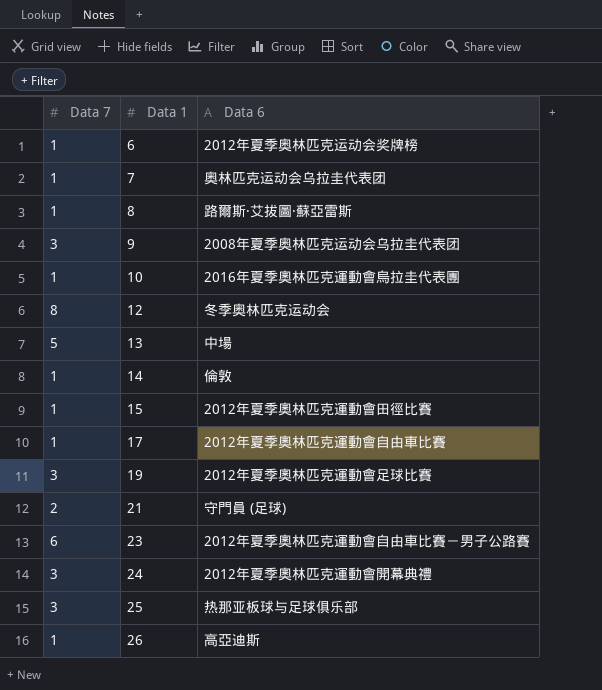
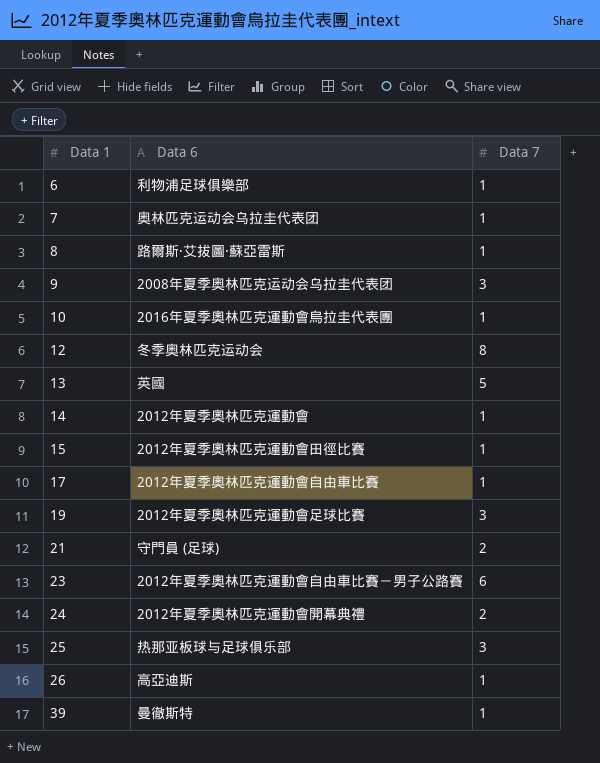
column Data 7 | position: 1 -> 3
6 | Data 6: 2012年夏季奥林匹克运动会奖牌榜 -> 利物浦足球俱樂部
13 | Data 6: 中場 -> 英國
14 | Data 6: 倫敦 -> 2012年夏季奧林匹克運動會
24 | Data 7: 3 -> 2
row 39: none -> 曼徹斯特 | 1

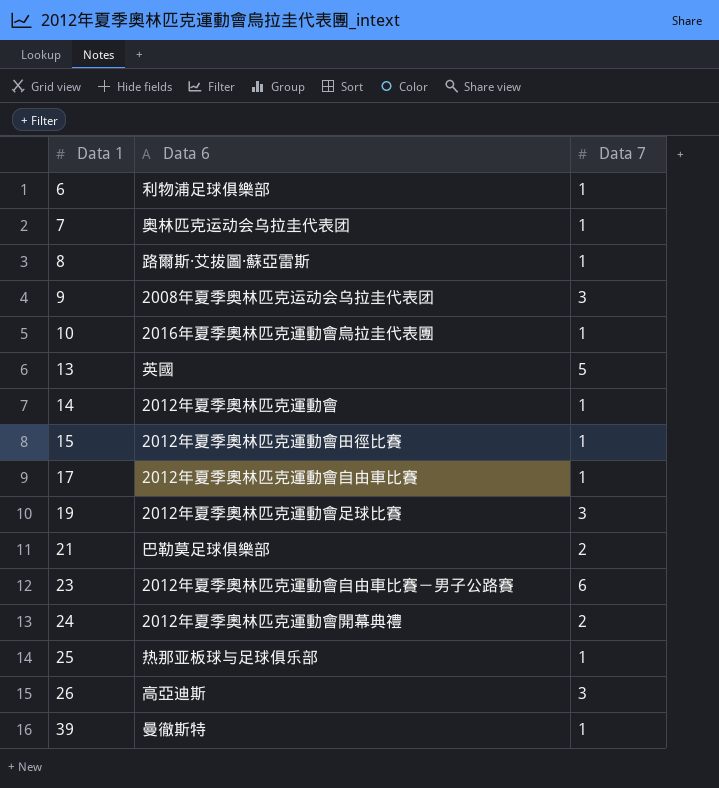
row 12: 冬季奥林匹克运动会 | 8 -> none
21 | Data 6: 守門員 (足球) -> 巴勒莫足球俱樂部
25 | Data 7: 3 -> 1
26 | Data 7: 1 -> 3

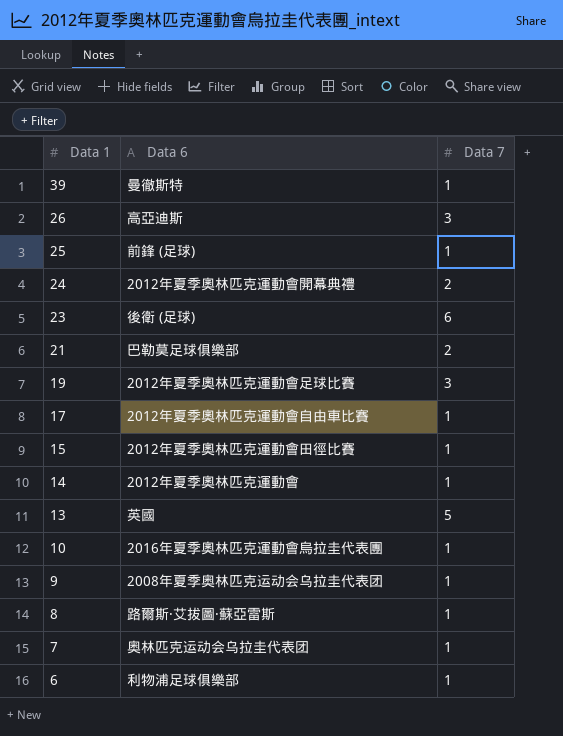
row order: Data 1 ascending -> Data 1 descending
25 | Data 6: 热那亚板球与足球俱乐部 -> 前鋒 (足球)
23 | Data 6: 2012年夏季奧林匹克運動會自由車比賽－男子公路賽 -> 後衛 (足球)
9 | Data 7: 3 -> 1

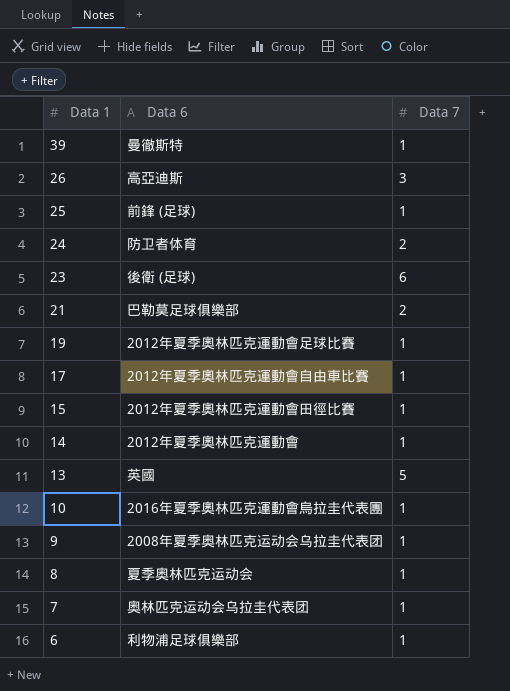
24 | Data 6: 2012年夏季奧林匹克運動會開幕典禮 -> 防卫者体育
19 | Data 7: 3 -> 1
8 | Data 6: 路爾斯·艾拔圖·蘇亞雷斯 -> 夏季奥林匹克运动会

